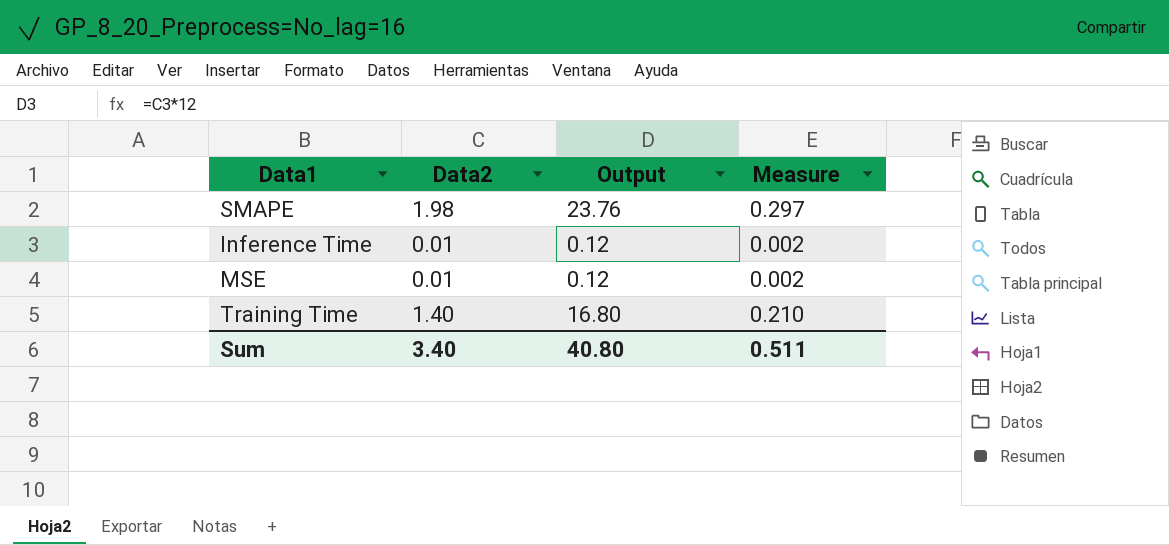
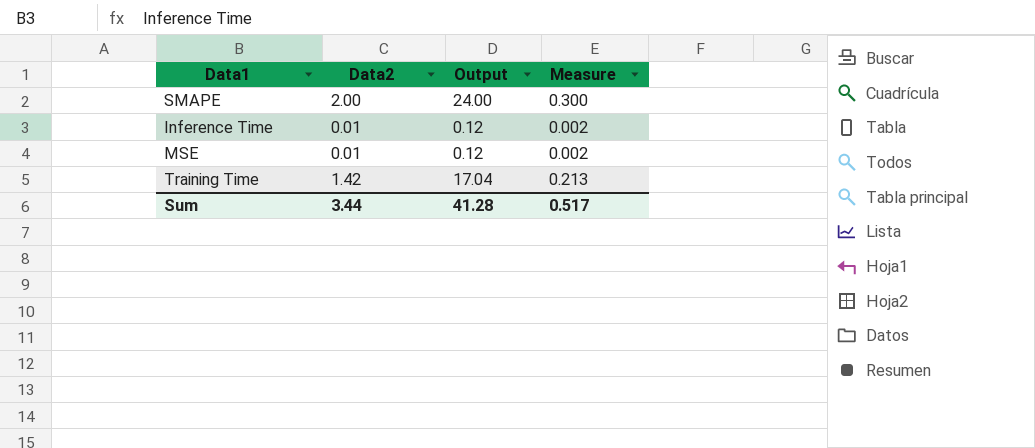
SMAPE | Data2: 1.98 -> 2.00
SMAPE | Output: 23.76 -> 24.00
SMAPE | Measure: 0.297 -> 0.300
Training Time | Data2: 1.40 -> 1.42
Training Time | Output: 16.80 -> 17.04
Training Time | Measure: 0.210 -> 0.213
Sum | Data2: 3.40 -> 3.44
Sum | Output: 40.80 -> 41.28
Sum | Measure: 0.511 -> 0.517

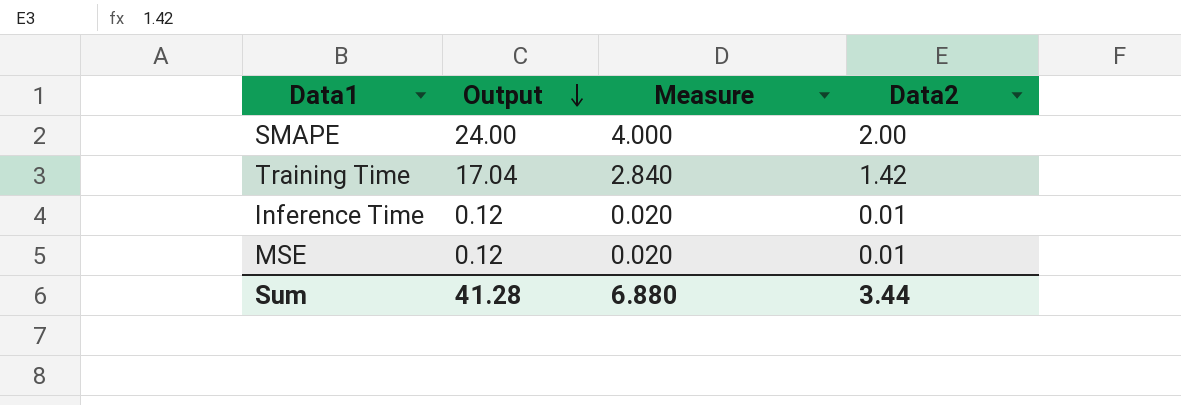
row order: none -> Output descending
column Measure | formula: [Data2] * 0.15 -> [Data2] * 2
column Data2 | position: 2 -> 4
Sum | Measure: 0.517 -> 6.880

